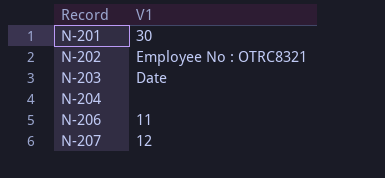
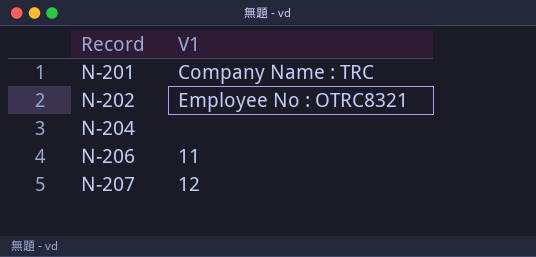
row N-203: Date -> none
N-201 | V1: 30 -> Company Name : TRC

